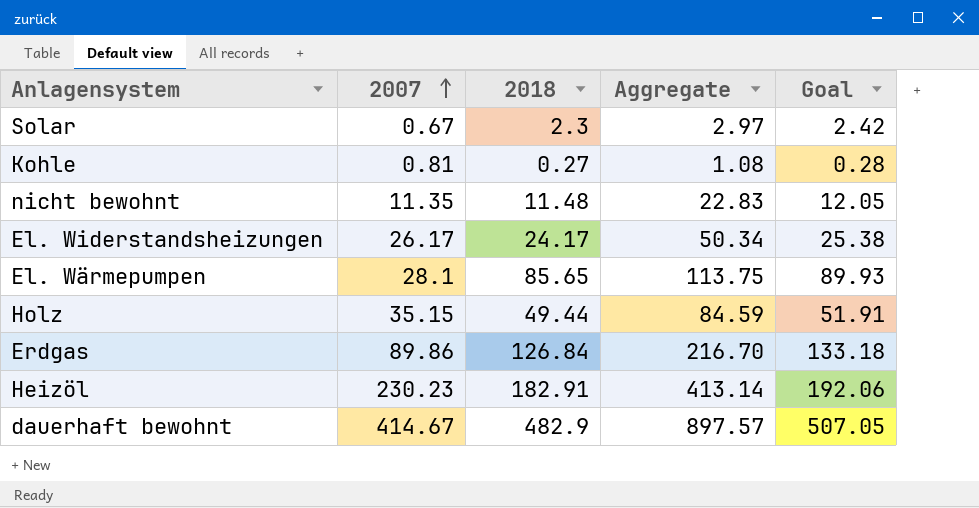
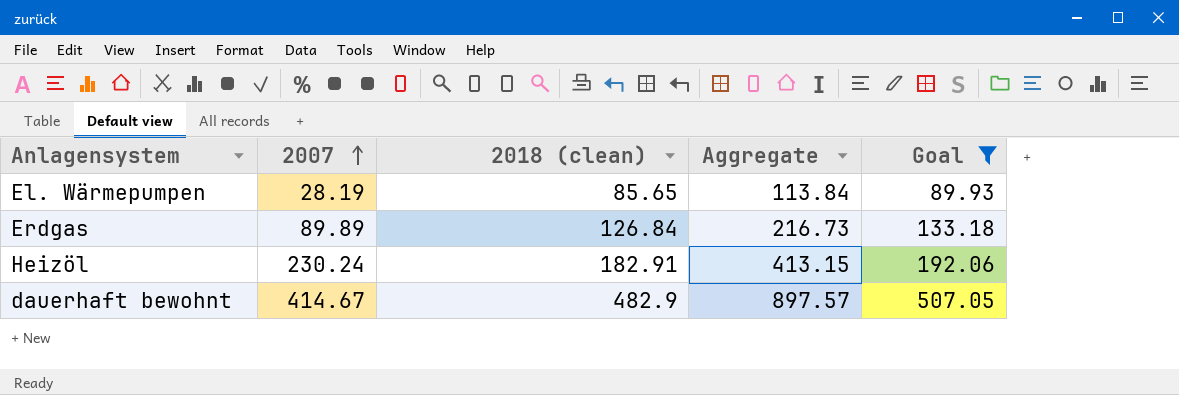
filter: none -> Goal >= 89.93
column name: 2018 -> 2018 (clean)
El. Wärmepumpen | 2007: 28.1 -> 28.19
El. Wärmepumpen | Aggregate: 113.75 -> 113.84
Erdgas | 2007: 89.86 -> 89.89
Erdgas | Aggregate: 216.70 -> 216.73
Heizöl | 2007: 230.23 -> 230.24
Heizöl | Aggregate: 413.14 -> 413.15

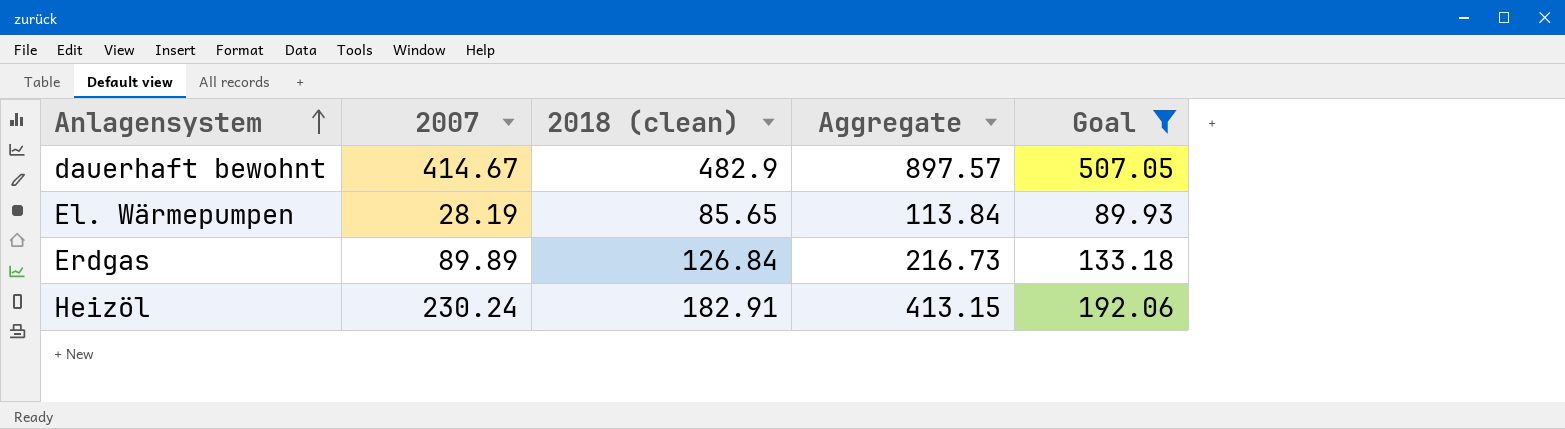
row order: 2007 ascending -> Anlagensystem ascending

